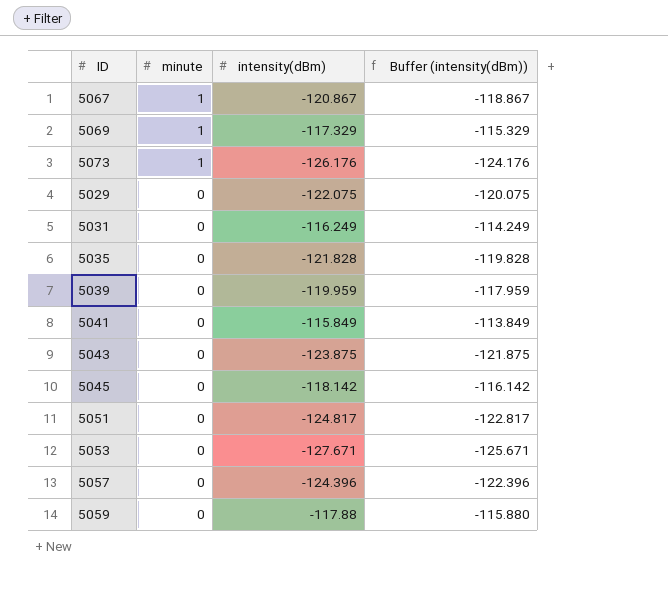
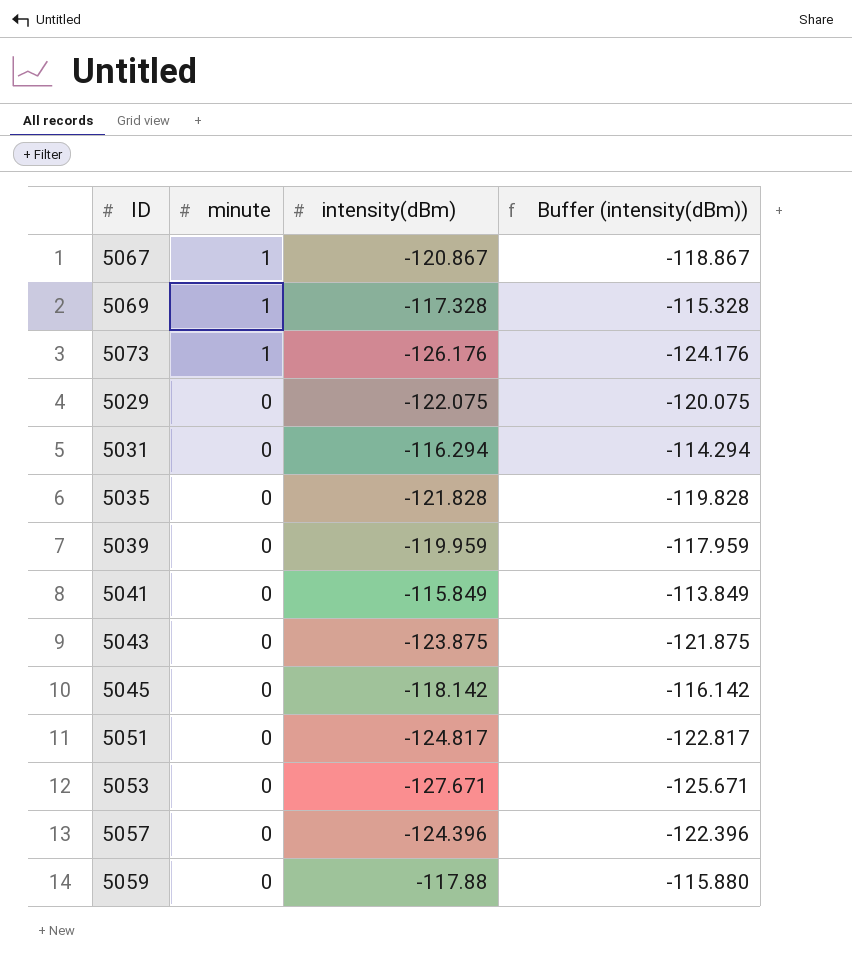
5069 | intensity(dBm): -117.329 -> -117.328
5069 | Buffer (intensity(dBm)): -115.329 -> -115.328
5031 | intensity(dBm): -116.249 -> -116.294
5031 | Buffer (intensity(dBm)): -114.249 -> -114.294

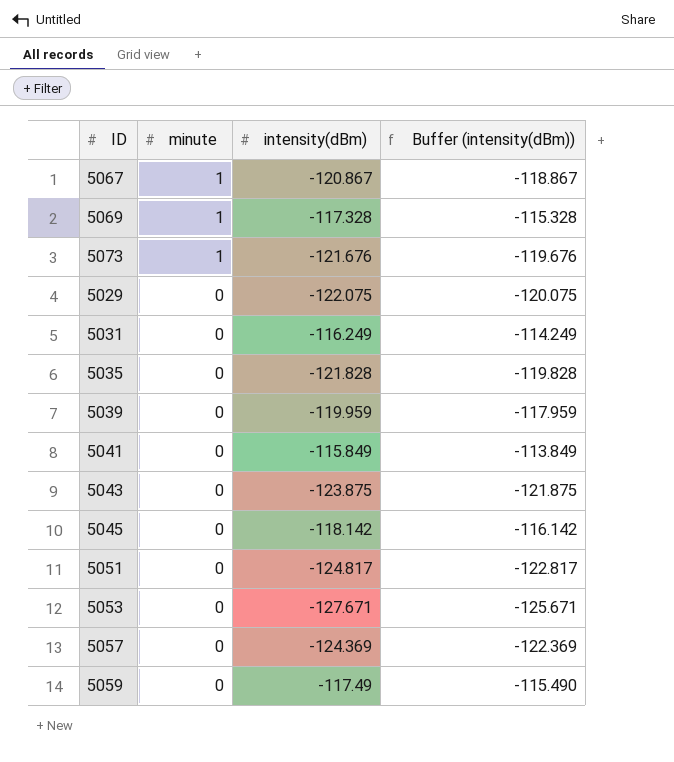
5073 | intensity(dBm): -126.176 -> -121.676
5073 | Buffer (intensity(dBm)): -124.176 -> -119.676
5031 | intensity(dBm): -116.294 -> -116.249
5031 | Buffer (intensity(dBm)): -114.294 -> -114.249
5057 | intensity(dBm): -124.396 -> -124.369
5057 | Buffer (intensity(dBm)): -122.396 -> -122.369
5059 | intensity(dBm): -117.88 -> -117.49
5059 | Buffer (intensity(dBm)): -115.880 -> -115.490

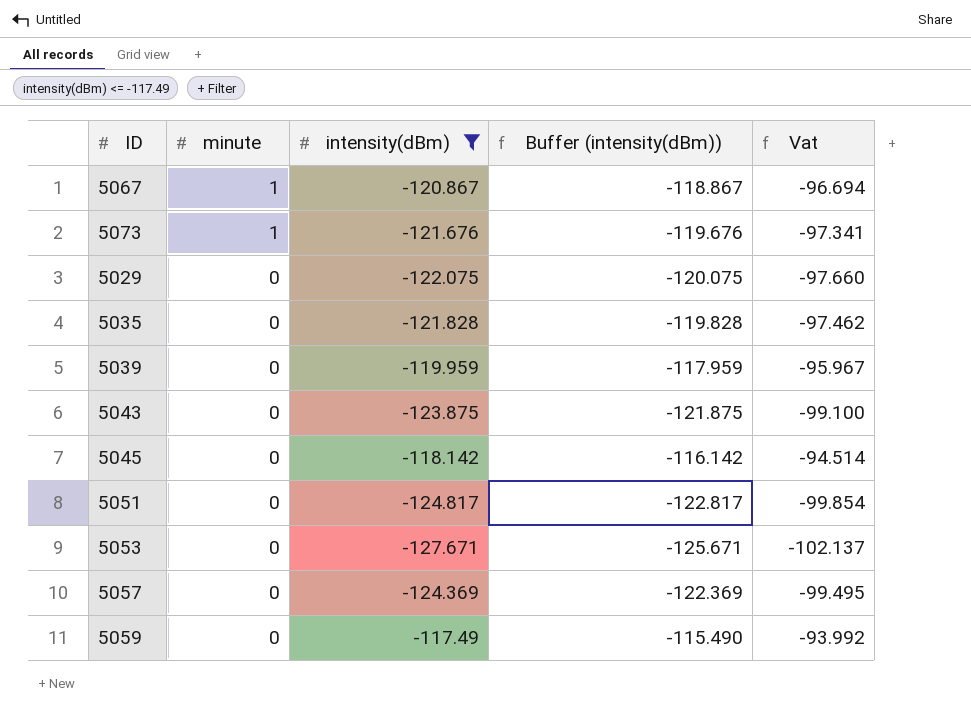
filter: none -> intensity(dBm) <= -117.49
column Vat | formula: none -> [intensity(dBm)] * 0.8

